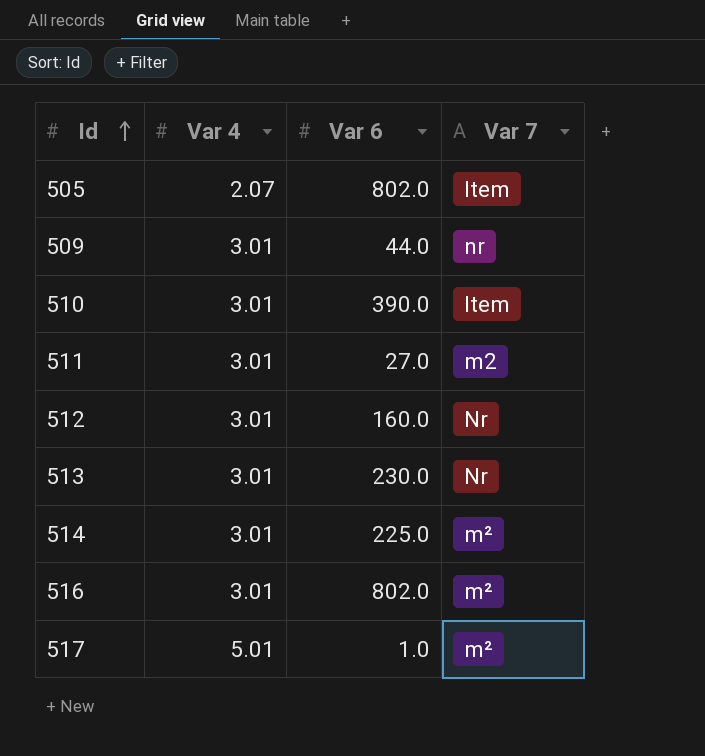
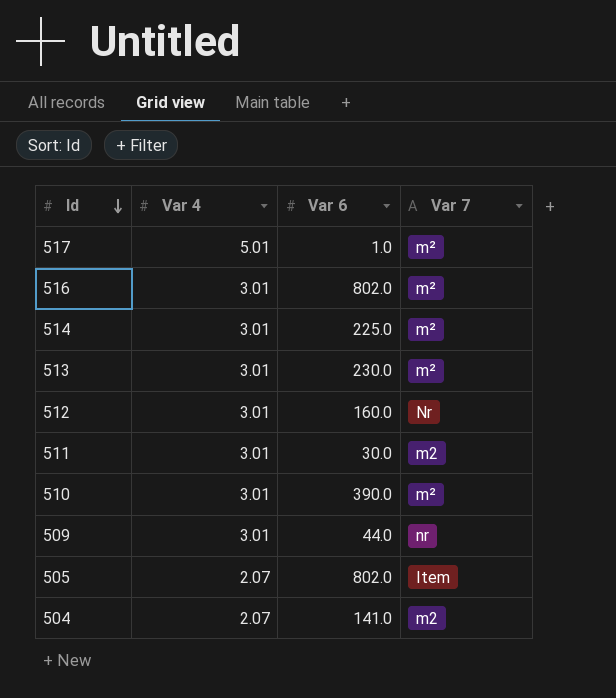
row order: Id ascending -> Id descending
513 | Var 7: Nr -> m²
511 | Var 6: 27.0 -> 30.0
510 | Var 7: Item -> m²
row 504: none -> 2.07 | 141.0 | m2

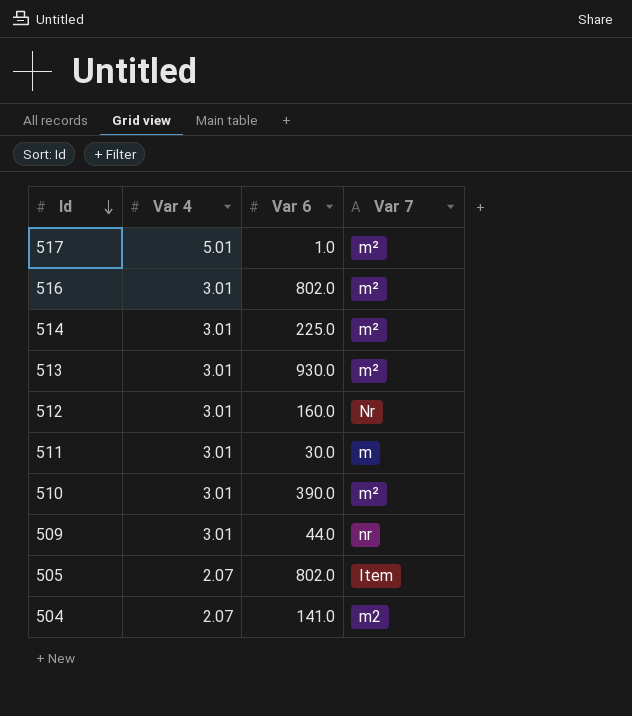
513 | Var 6: 230.0 -> 930.0
511 | Var 7: m2 -> m

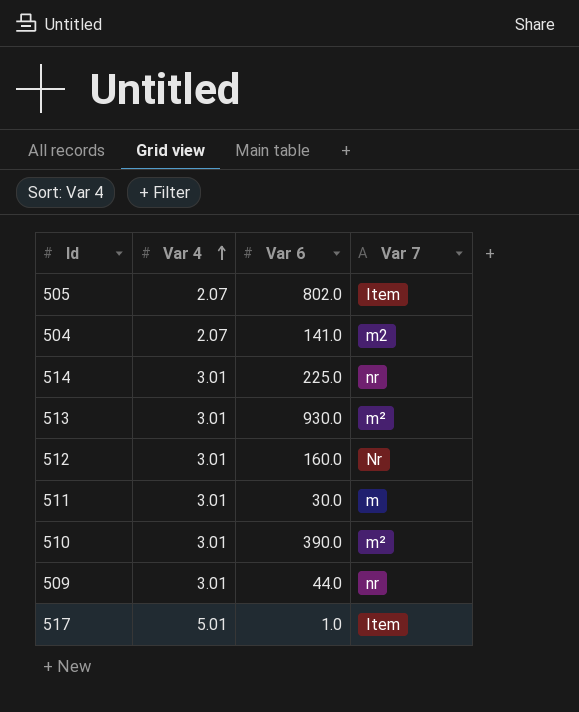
row order: Id descending -> Var 4 ascending
row 516: 3.01 | 802.0 | m² -> none
514 | Var 7: m² -> nr
517 | Var 7: m² -> Item

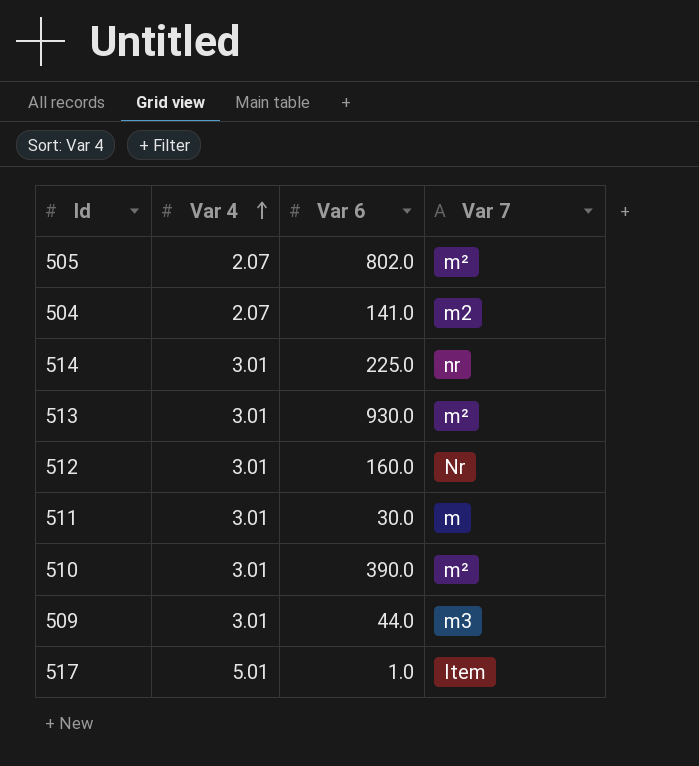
505 | Var 7: Item -> m²
509 | Var 7: nr -> m3

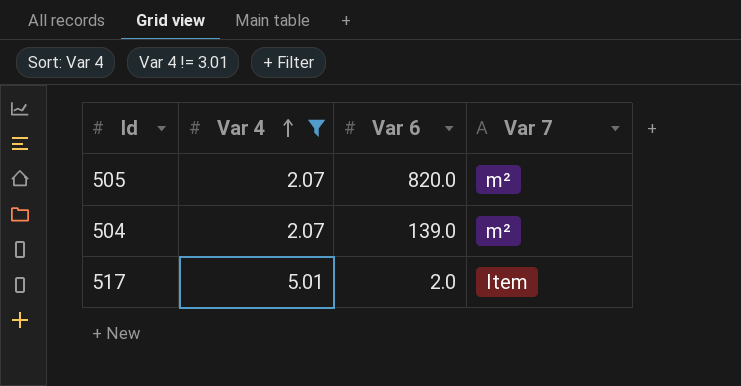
filter: none -> Var 4 != 3.01
505 | Var 6: 802.0 -> 820.0
504 | Var 6: 141.0 -> 139.0
504 | Var 7: m2 -> m²
517 | Var 6: 1.0 -> 2.0

